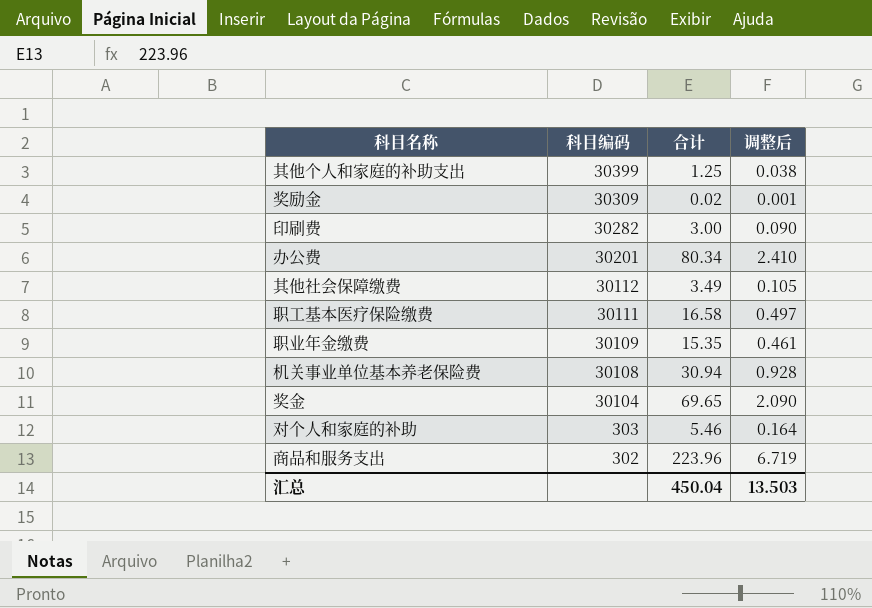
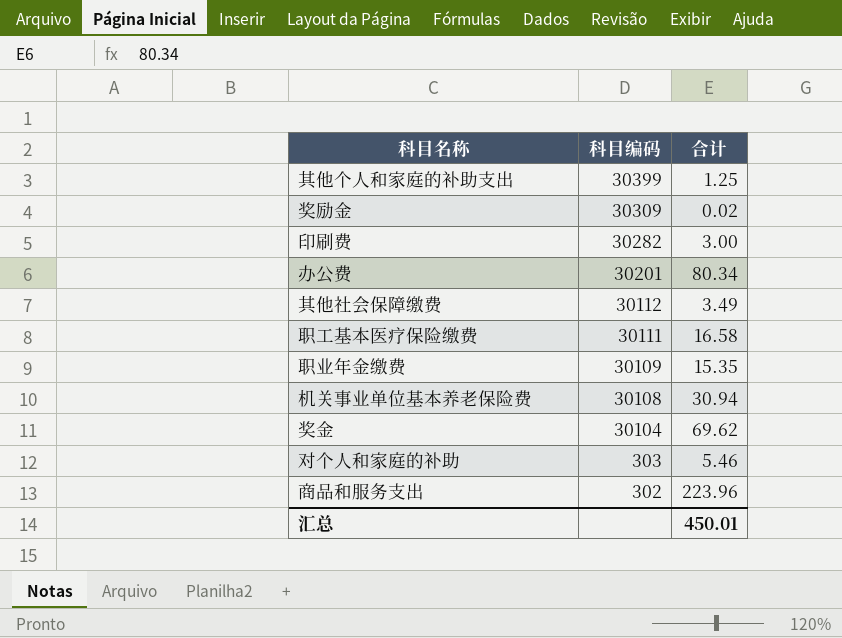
column 调整后 | formula: [合计] * 0.03 -> none
奖金 | 合计: 69.65 -> 69.62
汇总 | 合计: 450.04 -> 450.01

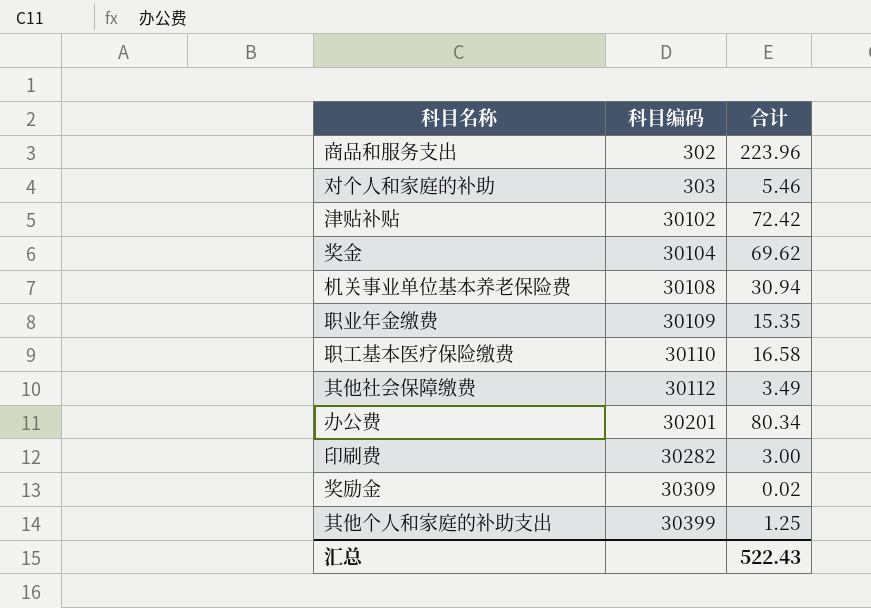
row order: 科目编码 descending -> 科目编码 ascending
row 津贴补贴: none -> 30102 | 72.42
职工基本医疗保险缴费 | 科目编码: 30111 -> 30110
汇总 | 合计: 450.01 -> 522.43

